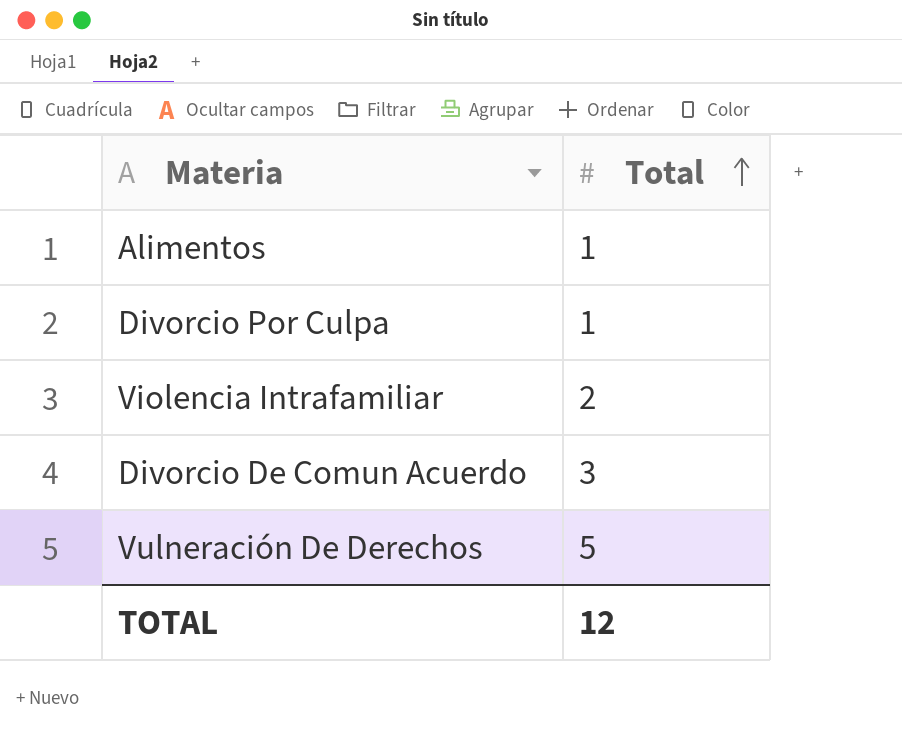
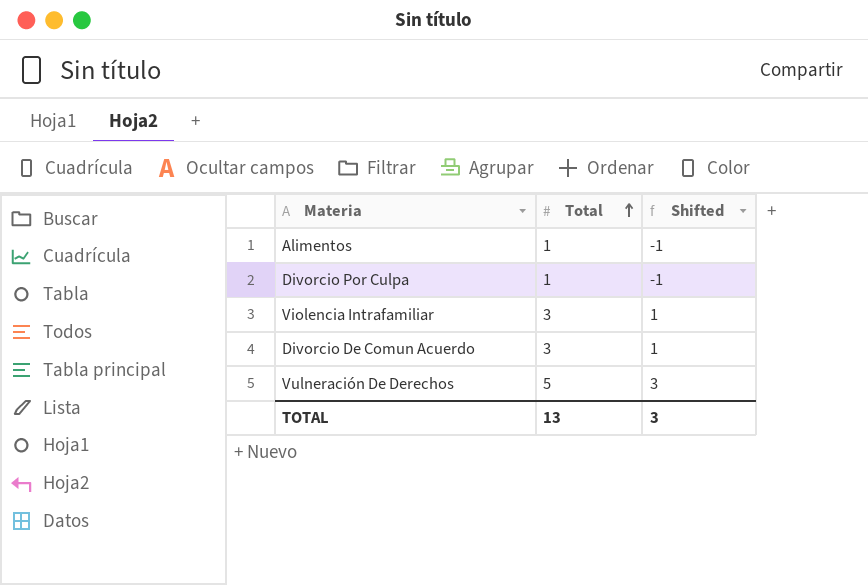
column Shifted | formula: none -> [Total] - 2
Violencia Intrafamiliar | Total: 2 -> 3
TOTAL | Total: 12 -> 13

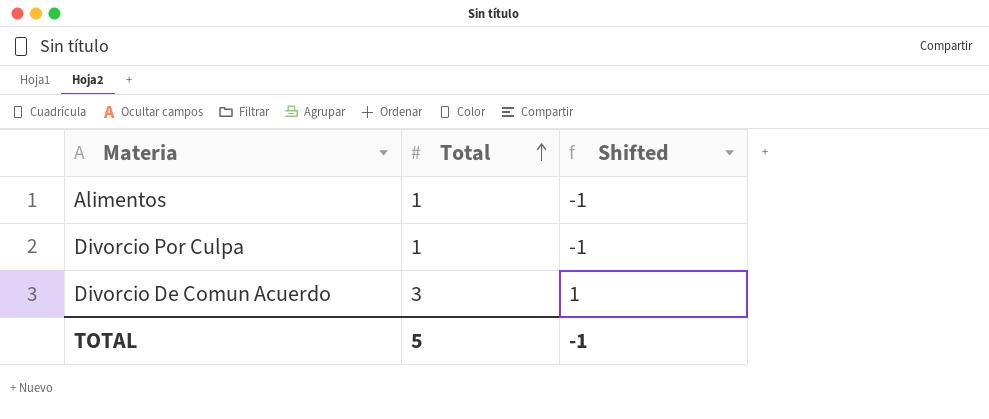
row Violencia Intrafamiliar: 3 | 1 -> none
row Vulneración De Derechos: 5 | 3 -> none
TOTAL | Total: 13 -> 5
TOTAL | Shifted: 3 -> -1

